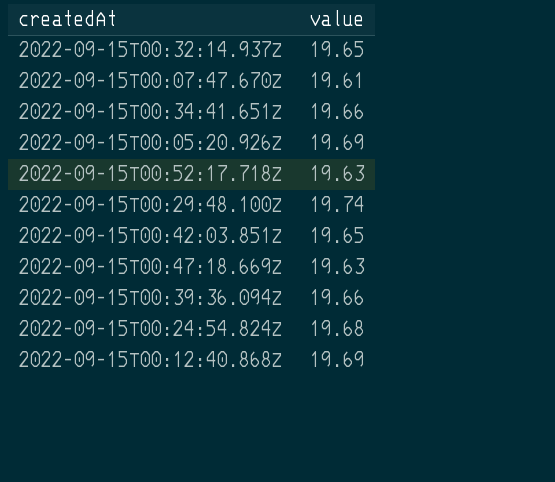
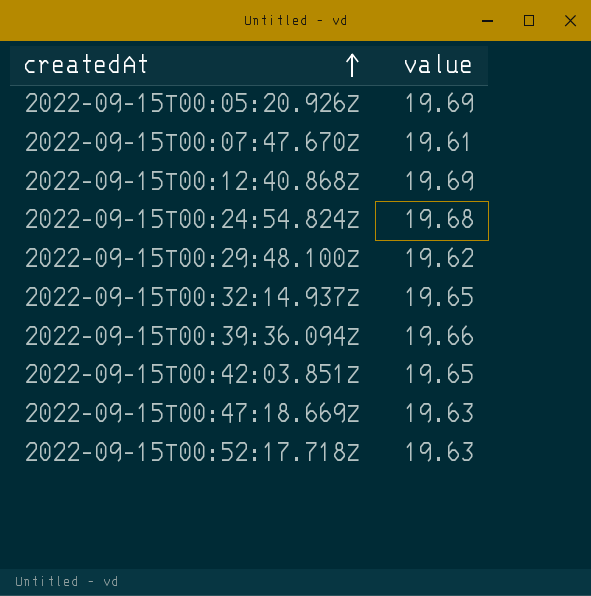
row order: none -> createdAt ascending
row 2022-09-15T00:34:41.651Z: 19.66 -> none
2022-09-15T00:29:48.100Z | value: 19.74 -> 19.62

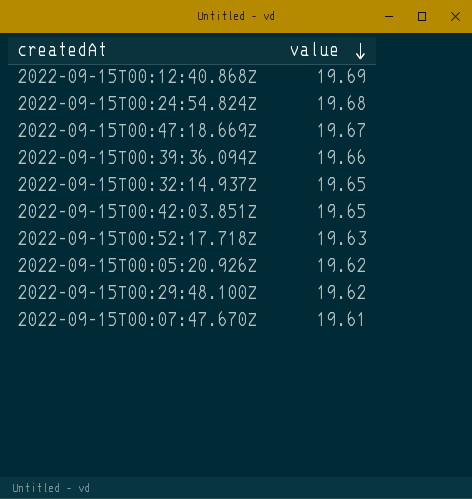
row order: createdAt ascending -> value descending
2022-09-15T00:47:18.669Z | value: 19.63 -> 19.67
2022-09-15T00:05:20.926Z | value: 19.69 -> 19.62

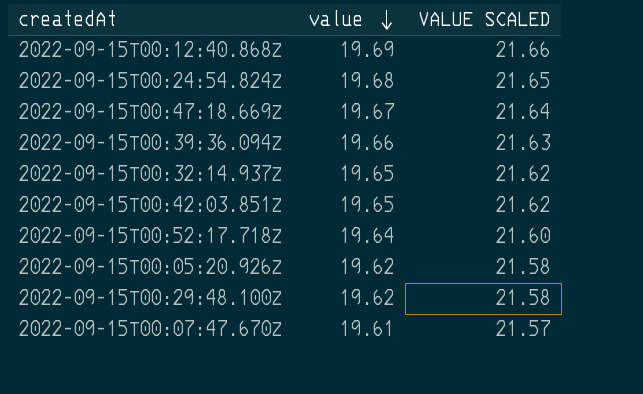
column VALUE SCALED | formula: none -> [value] * 1.1
2022-09-15T00:52:17.718Z | value: 19.63 -> 19.64

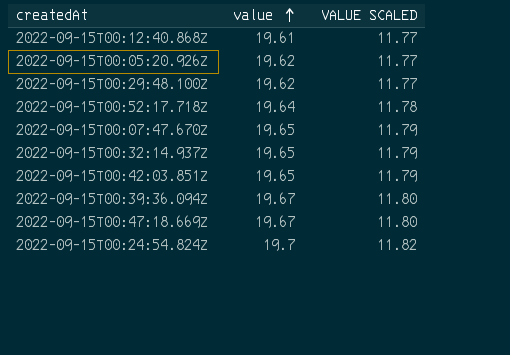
row order: value descending -> value ascending
column VALUE SCALED | formula: [value] * 1.1 -> [value] * 0.6
2022-09-15T00:12:40.868Z | value: 19.69 -> 19.61
2022-09-15T00:07:47.670Z | value: 19.61 -> 19.65
2022-09-15T00:39:36.094Z | value: 19.66 -> 19.67
2022-09-15T00:24:54.824Z | value: 19.68 -> 19.7

